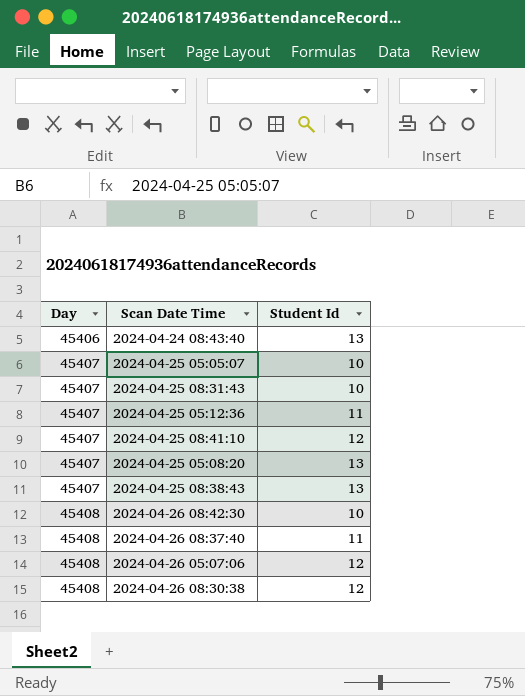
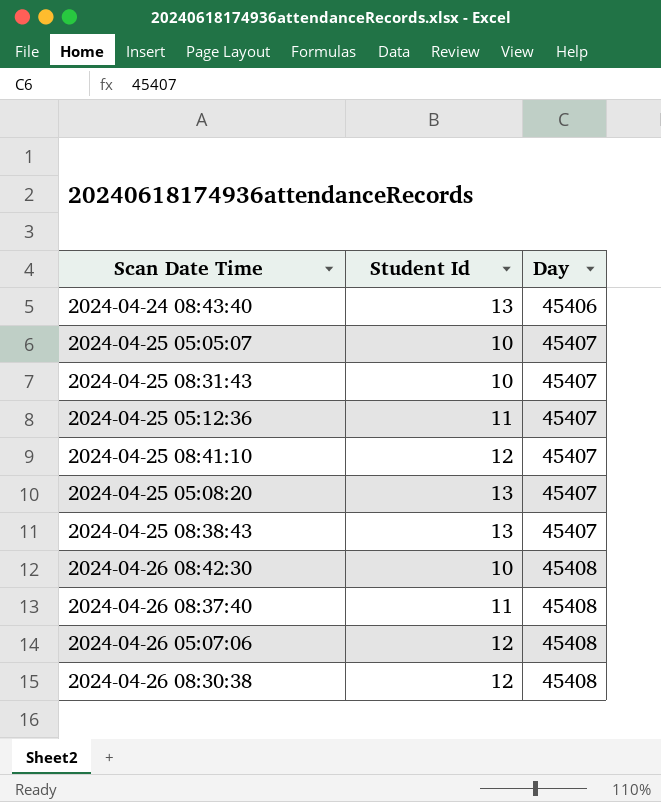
column Day | position: 1 -> 3

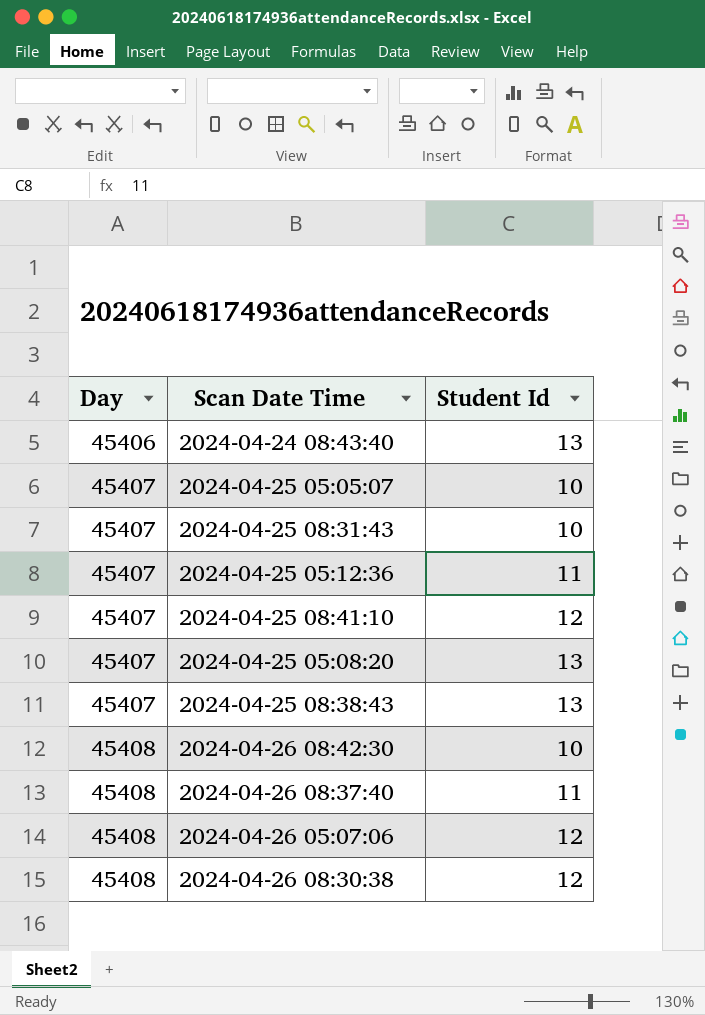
column Day | position: 3 -> 1

